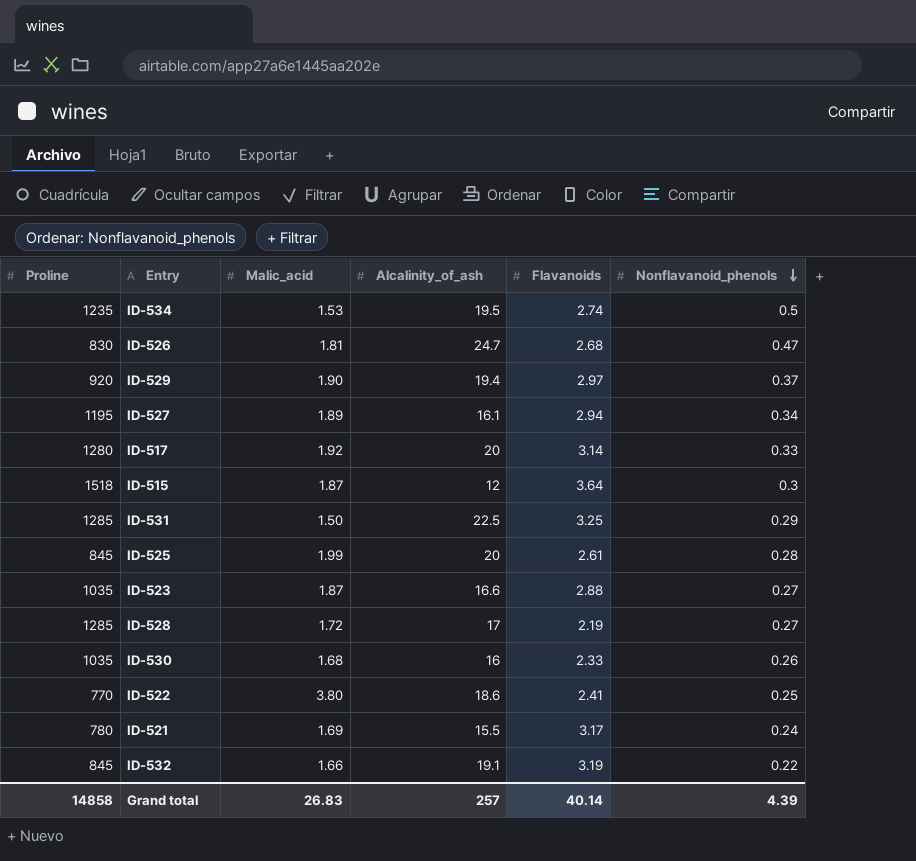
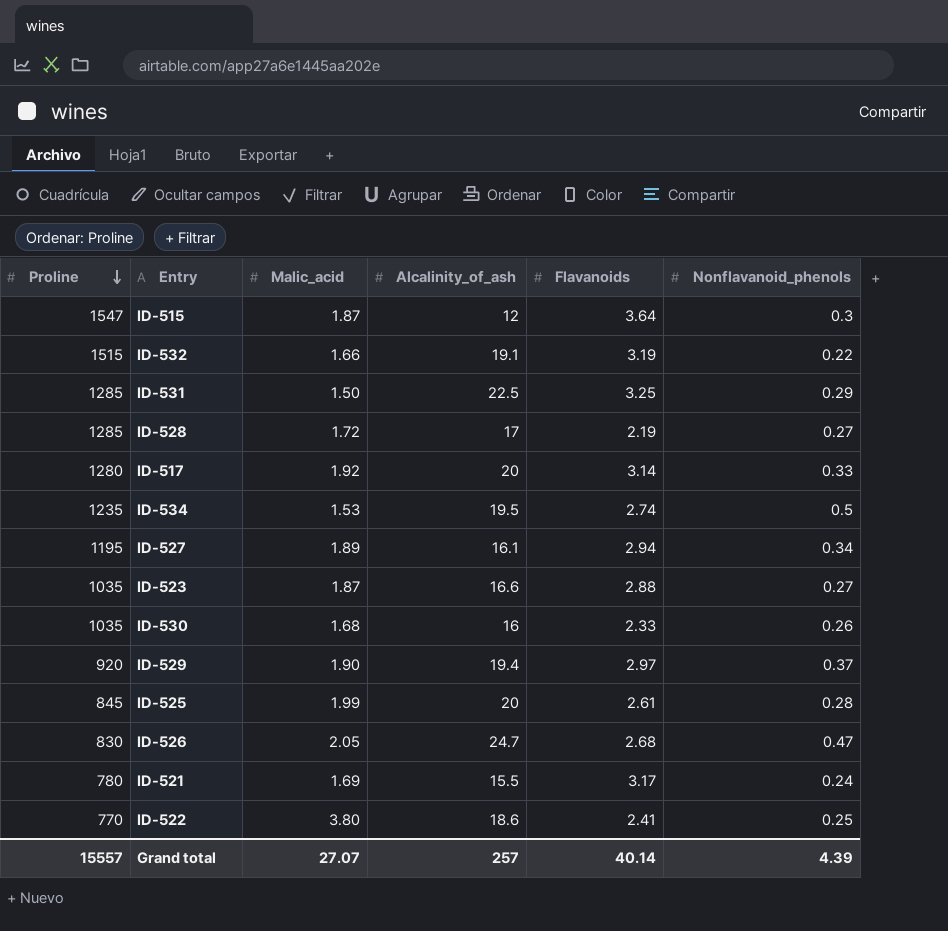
row order: Nonflavanoid_phenols descending -> Proline descending
ID-515 | Proline: 1518 -> 1547
ID-532 | Proline: 845 -> 1515
ID-526 | Malic_acid: 1.81 -> 2.05
Grand total | Proline: 14858 -> 15557
Grand total | Malic_acid: 26.83 -> 27.07

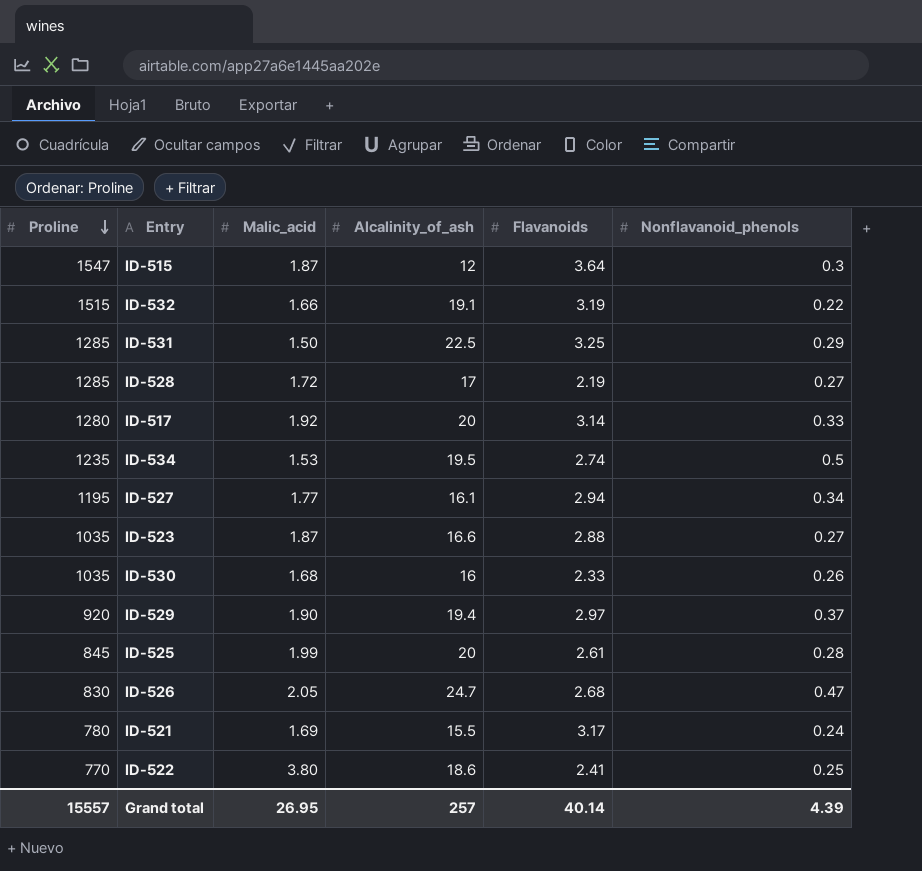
ID-527 | Malic_acid: 1.89 -> 1.77
Grand total | Malic_acid: 27.07 -> 26.95

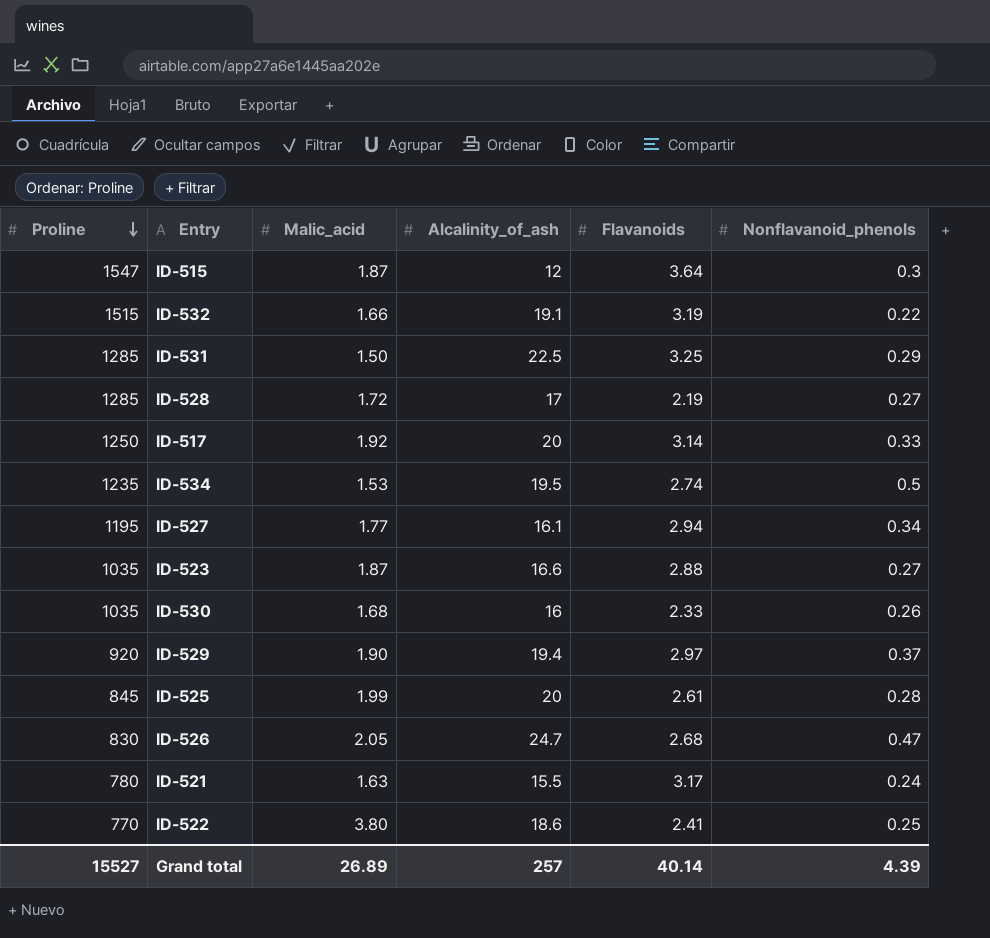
ID-517 | Proline: 1280 -> 1250
ID-521 | Malic_acid: 1.69 -> 1.63
Grand total | Proline: 15557 -> 15527
Grand total | Malic_acid: 26.95 -> 26.89

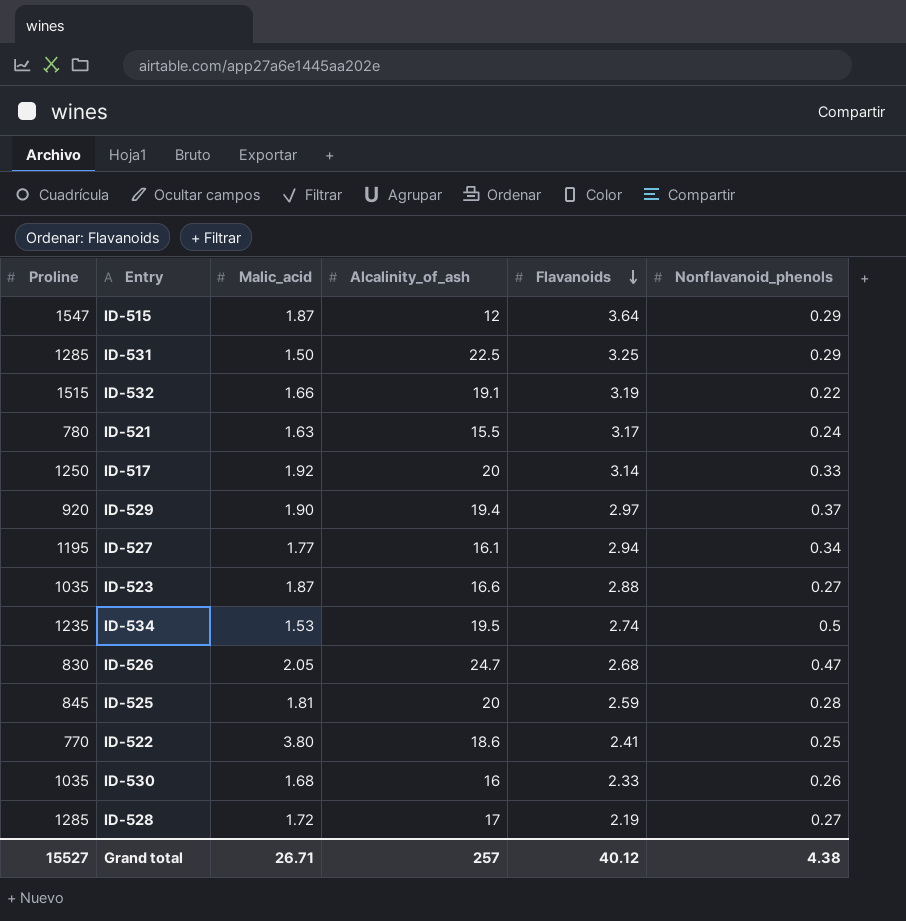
row order: Proline descending -> Flavanoids descending
ID-515 | Nonflavanoid_phenols: 0.3 -> 0.29
ID-525 | Malic_acid: 1.99 -> 1.81
ID-525 | Flavanoids: 2.61 -> 2.59
Grand total | Malic_acid: 26.89 -> 26.71
Grand total | Flavanoids: 40.14 -> 40.12
Grand total | Nonflavanoid_phenols: 4.39 -> 4.38

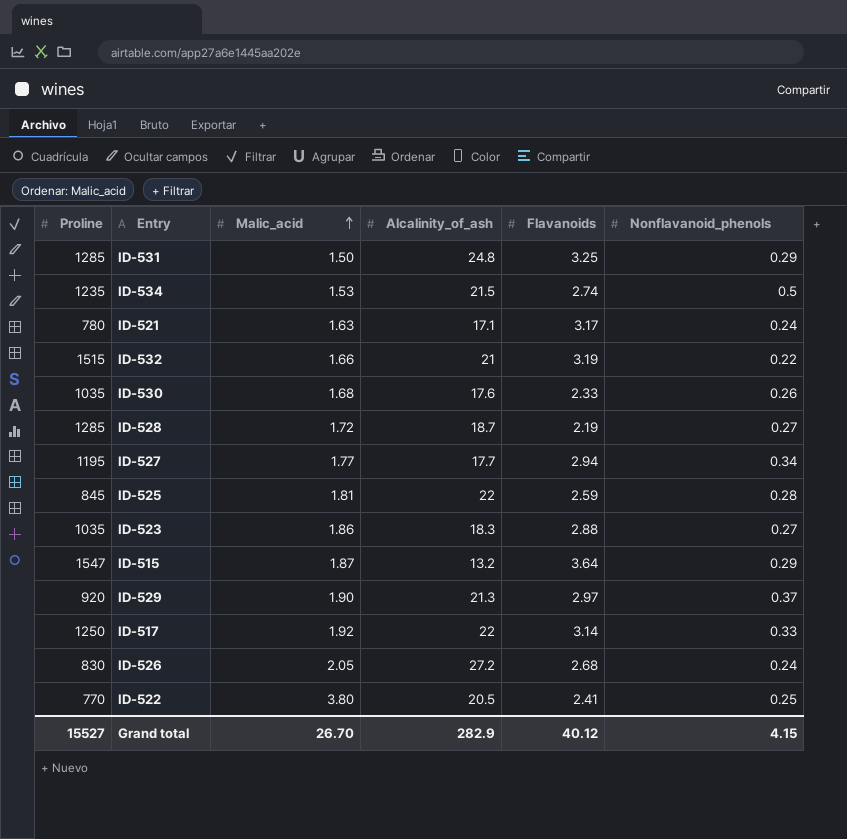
row order: Flavanoids descending -> Malic_acid ascending
ID-531 | Alcalinity_of_ash: 22.5 -> 24.8
ID-534 | Alcalinity_of_ash: 19.5 -> 21.5
ID-521 | Alcalinity_of_ash: 15.5 -> 17.1
ID-532 | Alcalinity_of_ash: 19.1 -> 21
ID-530 | Alcalinity_of_ash: 16 -> 17.6
ID-528 | Alcalinity_of_ash: 17 -> 18.7
ID-527 | Alcalinity_of_ash: 16.1 -> 17.7
ID-525 | Alcalinity_of_ash: 20 -> 22
ID-523 | Malic_acid: 1.87 -> 1.86
ID-523 | Alcalinity_of_ash: 16.6 -> 18.3
ID-515 | Alcalinity_of_ash: 12 -> 13.2
ID-529 | Alcalinity_of_ash: 19.4 -> 21.3
ID-517 | Alcalinity_of_ash: 20 -> 22
ID-526 | Alcalinity_of_ash: 24.7 -> 27.2
ID-526 | Nonflavanoid_phenols: 0.47 -> 0.24
ID-522 | Alcalinity_of_ash: 18.6 -> 20.5
Grand total | Malic_acid: 26.71 -> 26.70
Grand total | Alcalinity_of_ash: 257 -> 282.9
Grand total | Nonflavanoid_phenols: 4.38 -> 4.15

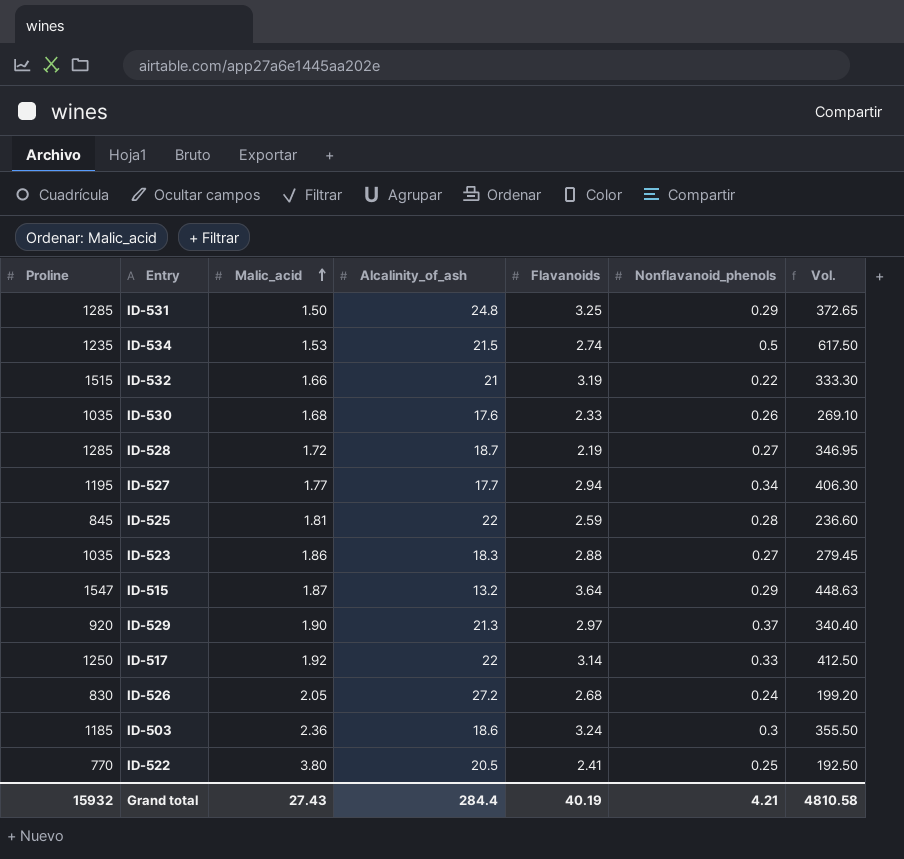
column Vol. | formula: none -> [Proline] * [Nonflavanoid_phenols]
row ID-521: 780 | 1.63 | 17.1 | 3.17 | 0.24 -> none
row ID-503: none -> 1185 | 2.36 | 18.6 | 3.24 | 0.3 | 355.50
Grand total | Proline: 15527 -> 15932
Grand total | Malic_acid: 26.70 -> 27.43
Grand total | Alcalinity_of_ash: 282.9 -> 284.4
Grand total | Flavanoids: 40.12 -> 40.19
Grand total | Nonflavanoid_phenols: 4.15 -> 4.21

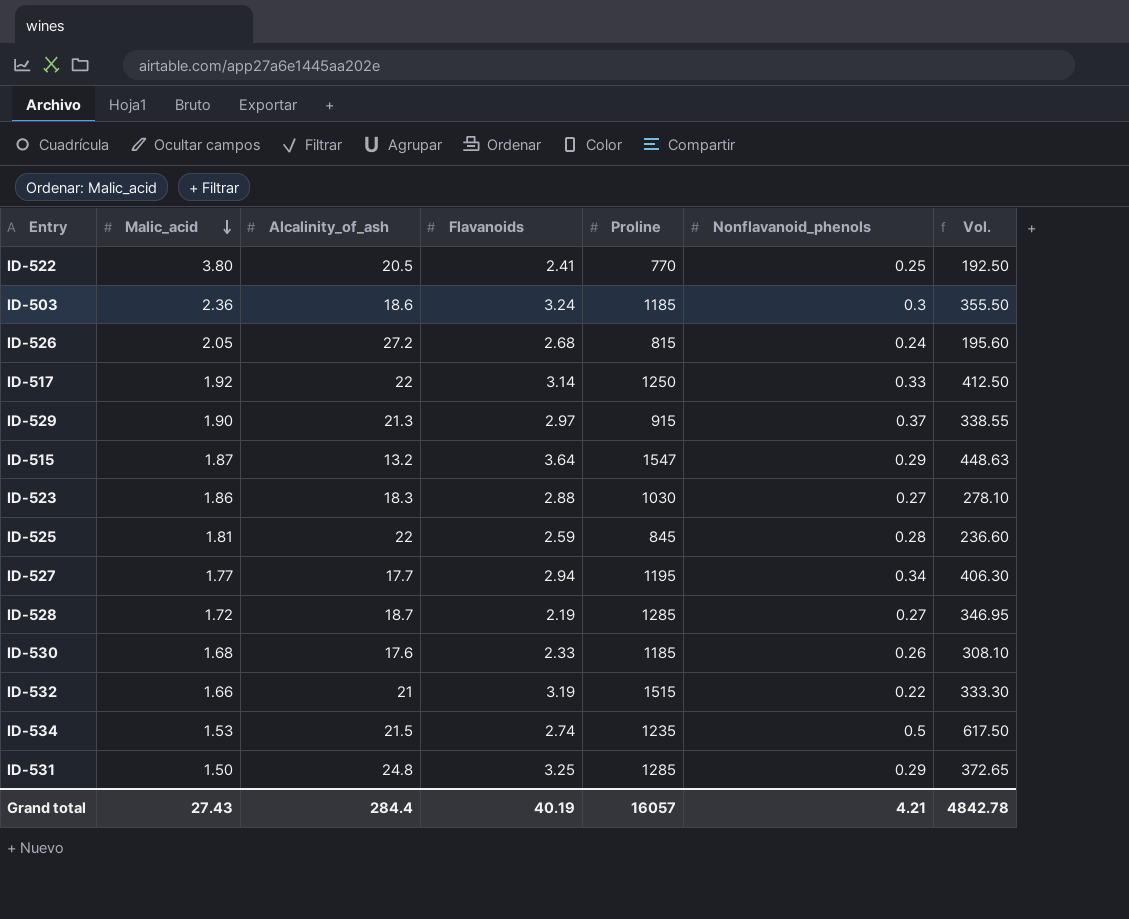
row order: Malic_acid ascending -> Malic_acid descending
column Proline | position: 1 -> 5
ID-526 | Proline: 830 -> 815
ID-526 | Vol.: 199.20 -> 195.60
ID-529 | Proline: 920 -> 915
ID-529 | Vol.: 340.40 -> 338.55
ID-523 | Proline: 1035 -> 1030
ID-523 | Vol.: 279.45 -> 278.10
ID-530 | Proline: 1035 -> 1185
ID-530 | Vol.: 269.10 -> 308.10
Grand total | Proline: 15932 -> 16057
Grand total | Vol.: 4810.58 -> 4842.78

